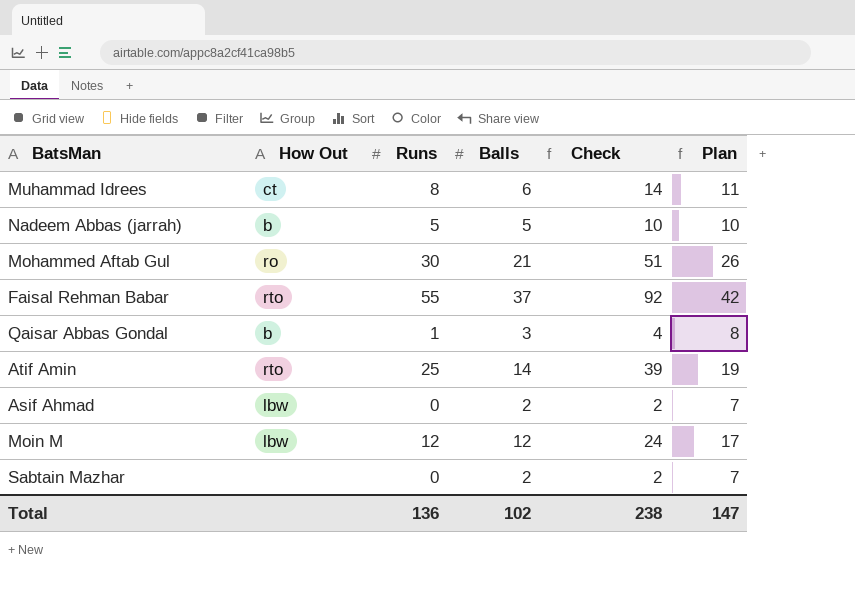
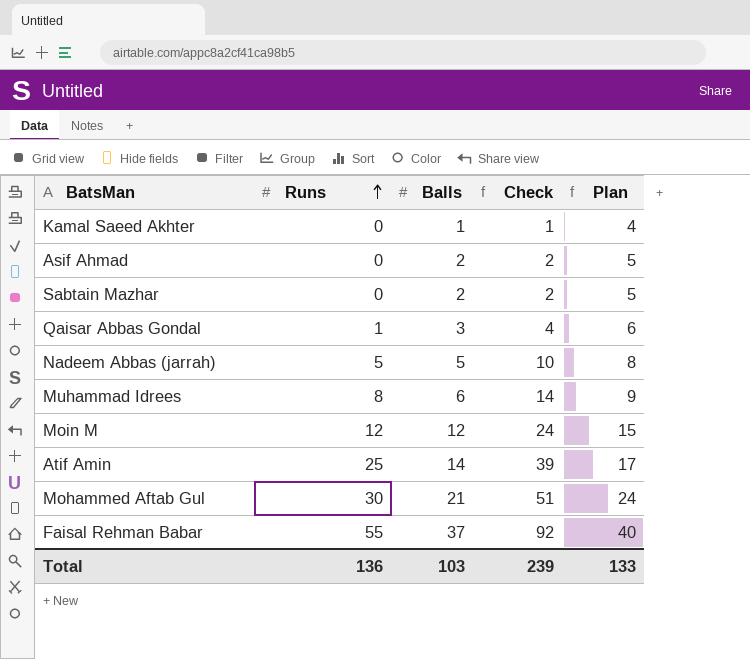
row order: none -> Runs ascending
column How Out | position: 2 -> none
column Plan | formula: [Balls] + 5 -> [Balls] + 3
row Kamal Saeed Akhter: none -> 0 | 1 | 1 | 4
Total | Balls: 102 -> 103
Total | Check: 238 -> 239
Total | Plan: 147 -> 133

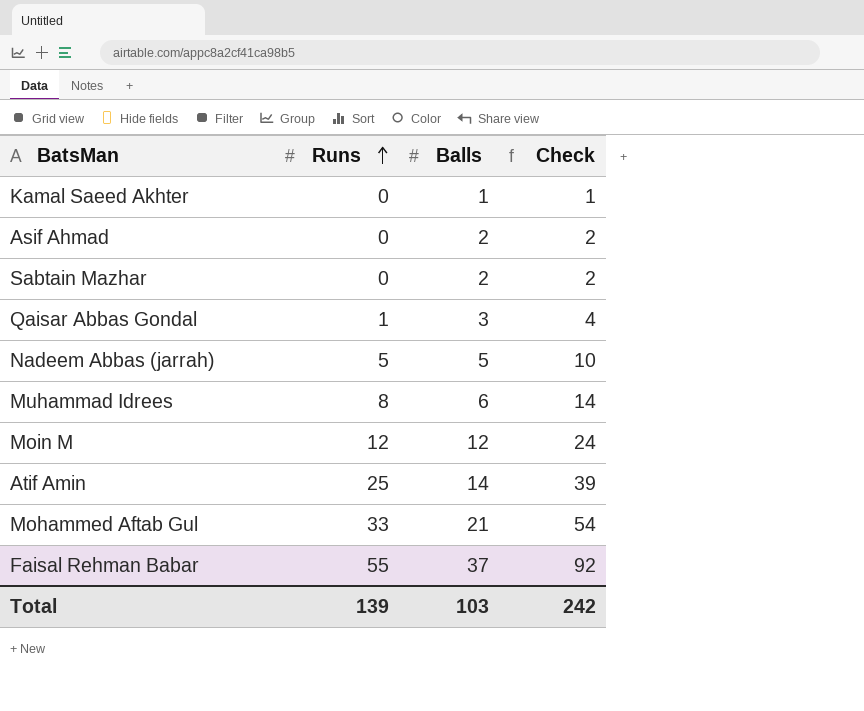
column Plan | formula: [Balls] + 3 -> none
Mohammed Aftab Gul | Runs: 30 -> 33
Mohammed Aftab Gul | Check: 51 -> 54
Total | Runs: 136 -> 139
Total | Check: 239 -> 242

